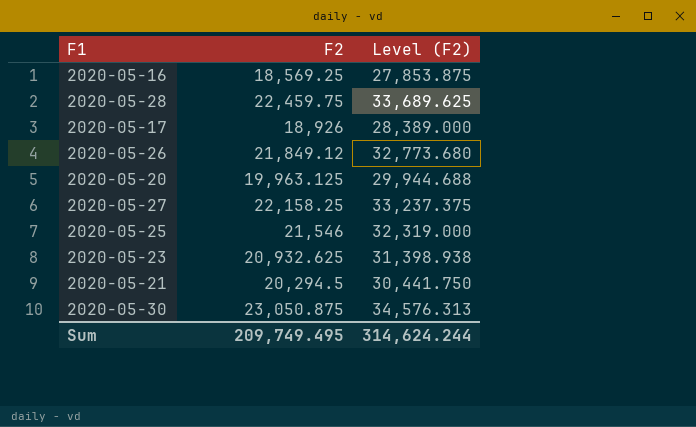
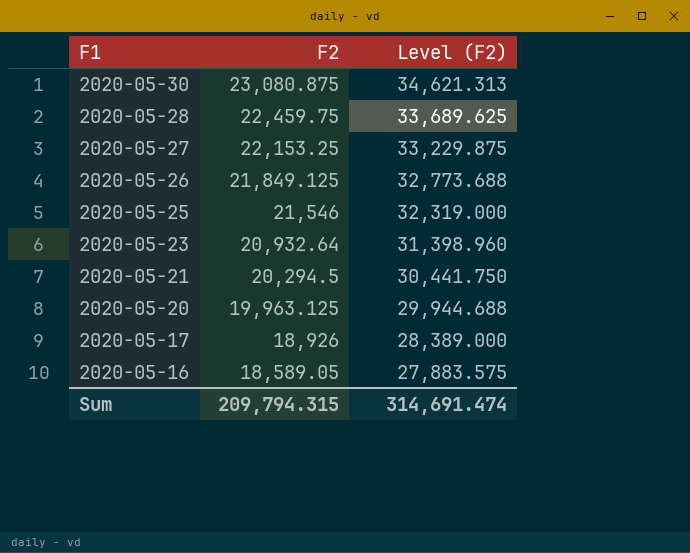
row order: none -> F1 descending
2020-05-30 | F2: 23,050.875 -> 23,080.875
2020-05-30 | Level (F2): 34,576.313 -> 34,621.313
2020-05-27 | F2: 22,158.25 -> 22,153.25
2020-05-27 | Level (F2): 33,237.375 -> 33,229.875
2020-05-26 | F2: 21,849.12 -> 21,849.125
2020-05-26 | Level (F2): 32,773.680 -> 32,773.688
2020-05-23 | F2: 20,932.625 -> 20,932.64
2020-05-23 | Level (F2): 31,398.938 -> 31,398.960
2020-05-16 | F2: 18,569.25 -> 18,589.05
2020-05-16 | Level (F2): 27,853.875 -> 27,883.575
Sum | F2: 209,749.495 -> 209,794.315
Sum | Level (F2): 314,624.244 -> 314,691.474

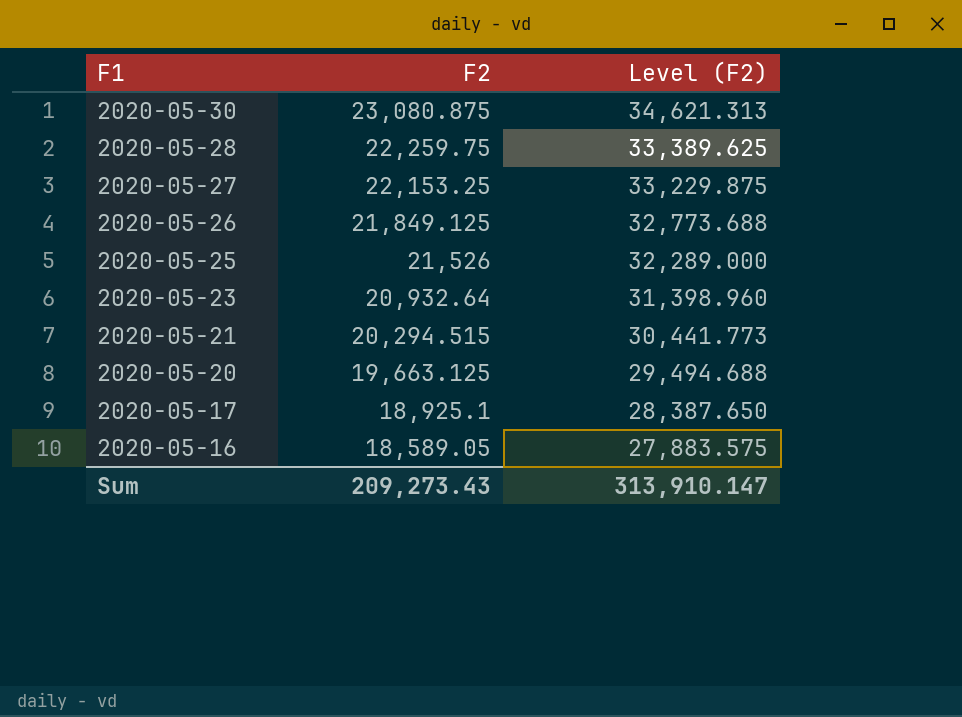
2020-05-28 | F2: 22,459.75 -> 22,259.75
2020-05-28 | Level (F2): 33,689.625 -> 33,389.625
2020-05-25 | F2: 21,546 -> 21,526
2020-05-25 | Level (F2): 32,319.000 -> 32,289.000
2020-05-21 | F2: 20,294.5 -> 20,294.515
2020-05-21 | Level (F2): 30,441.750 -> 30,441.773
2020-05-20 | F2: 19,963.125 -> 19,663.125
2020-05-20 | Level (F2): 29,944.688 -> 29,494.688
2020-05-17 | F2: 18,926 -> 18,925.1
2020-05-17 | Level (F2): 28,389.000 -> 28,387.650
Sum | F2: 209,794.315 -> 209,273.43
Sum | Level (F2): 314,691.474 -> 313,910.147

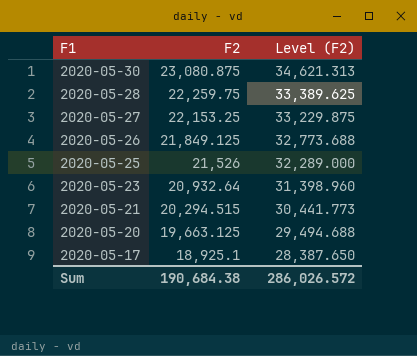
row 2020-05-16: 18,589.05 | 27,883.575 -> none
Sum | F2: 209,273.43 -> 190,684.38
Sum | Level (F2): 313,910.147 -> 286,026.572

